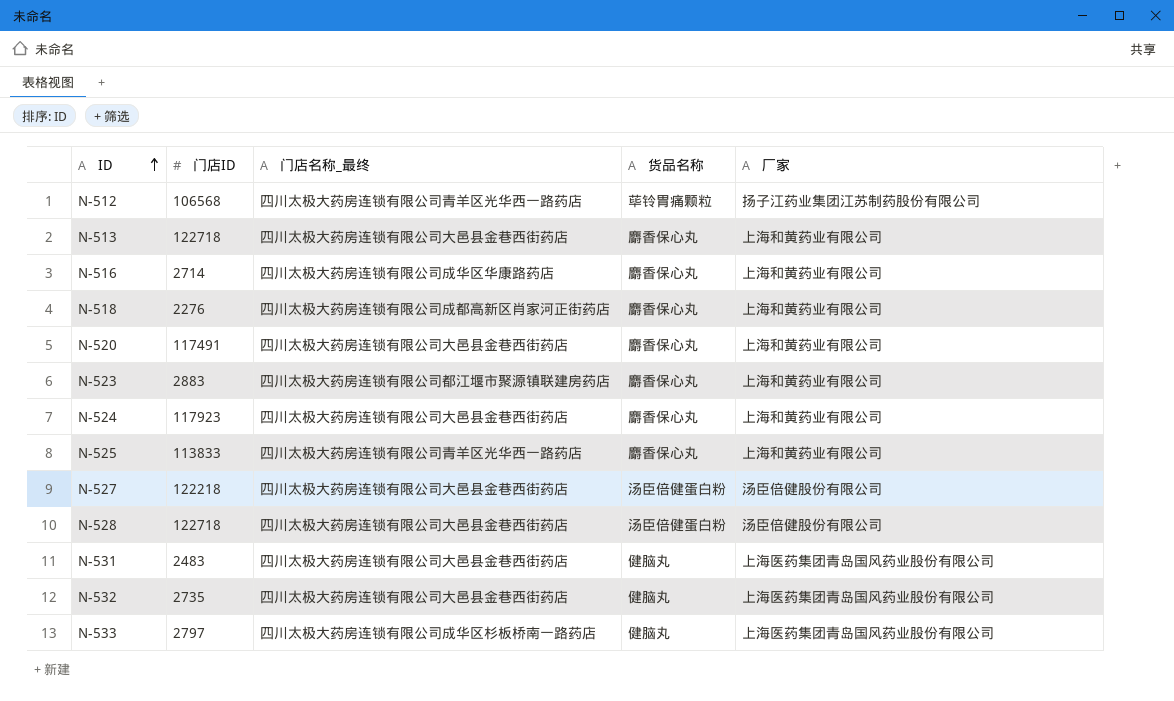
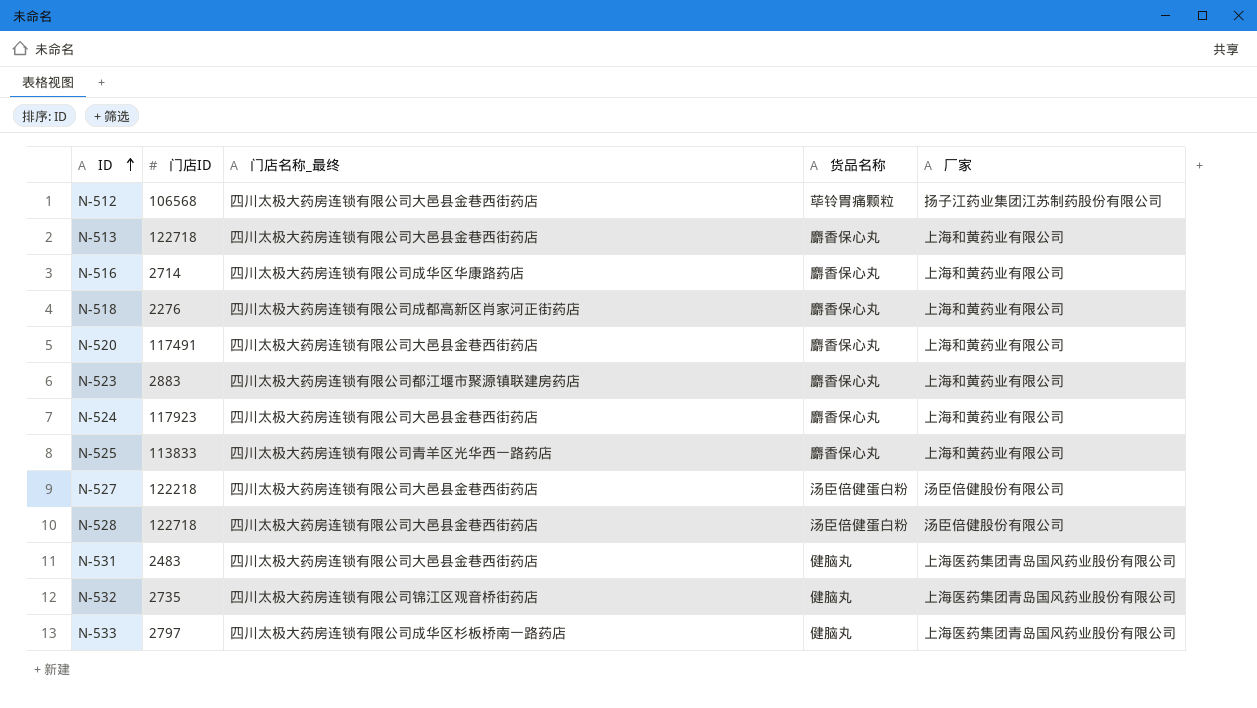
N-512 | 门店名称_最终: 四川太极大药房连锁有限公司青羊区光华西一路药店 -> 四川太极大药房连锁有限公司大邑县金巷西街药店
N-532 | 门店名称_最终: 四川太极大药房连锁有限公司大邑县金巷西街药店 -> 四川太极大药房连锁有限公司锦江区观音桥街药店

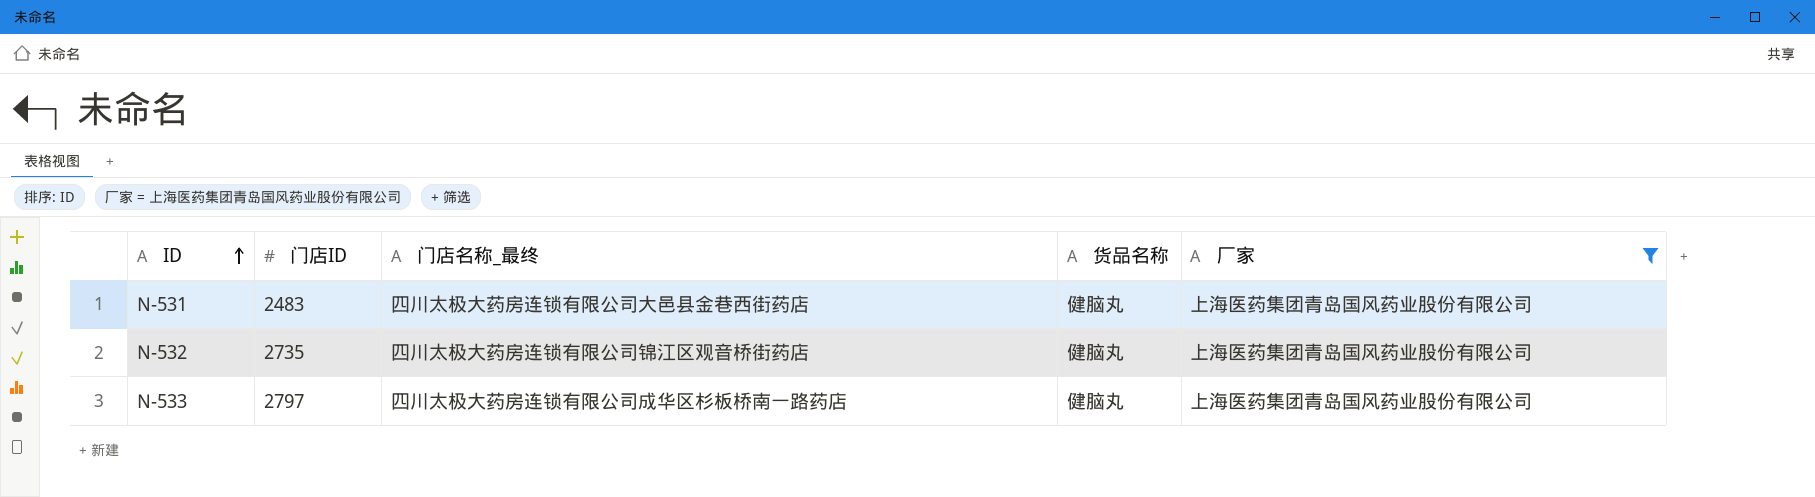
filter: none -> 厂家 = 上海医药集团青岛国风药业股份有限公司

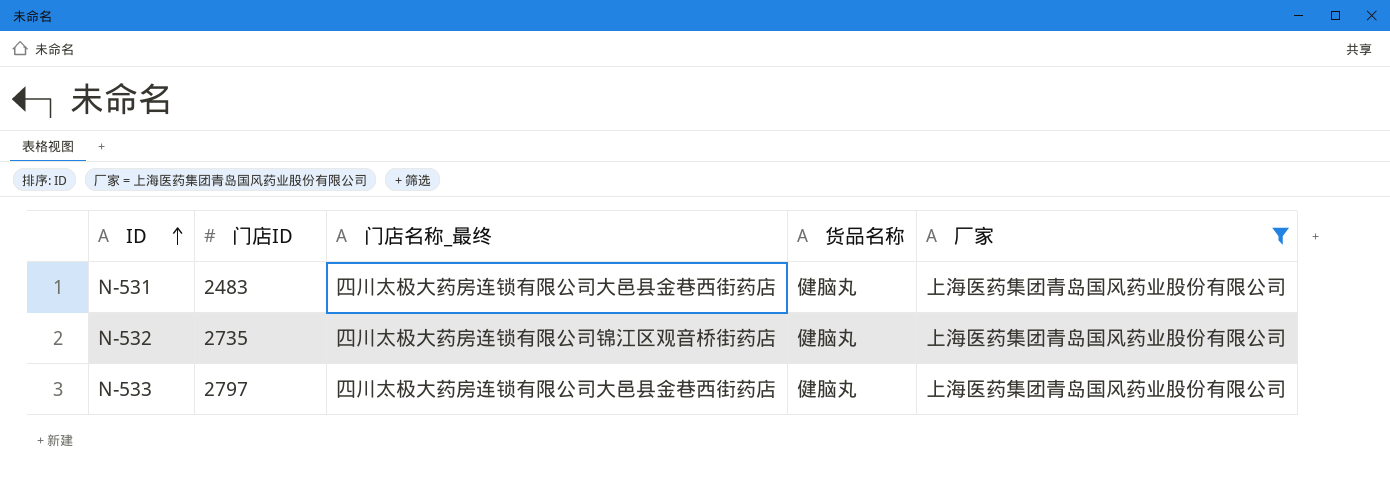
N-533 | 门店名称_最终: 四川太极大药房连锁有限公司成华区杉板桥南一路药店 -> 四川太极大药房连锁有限公司大邑县金巷西街药店

